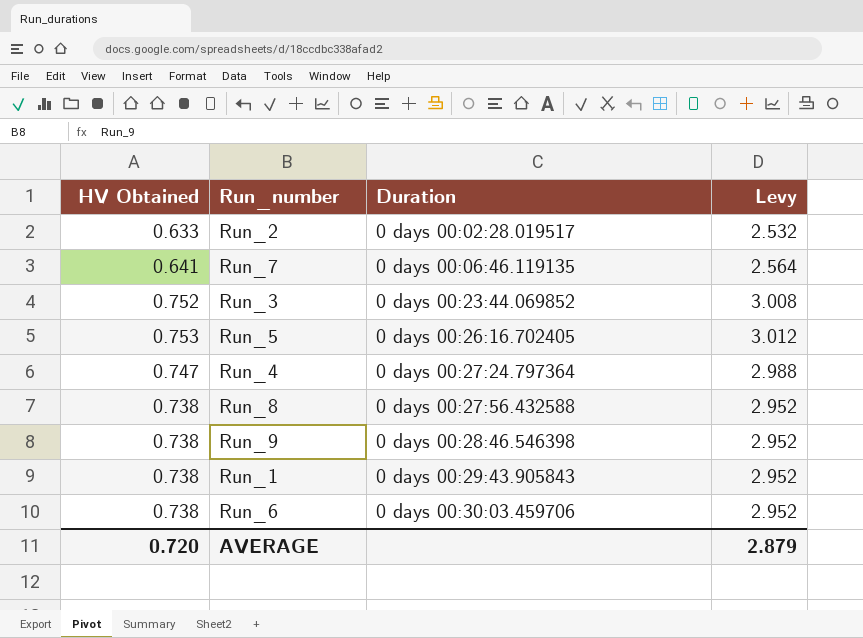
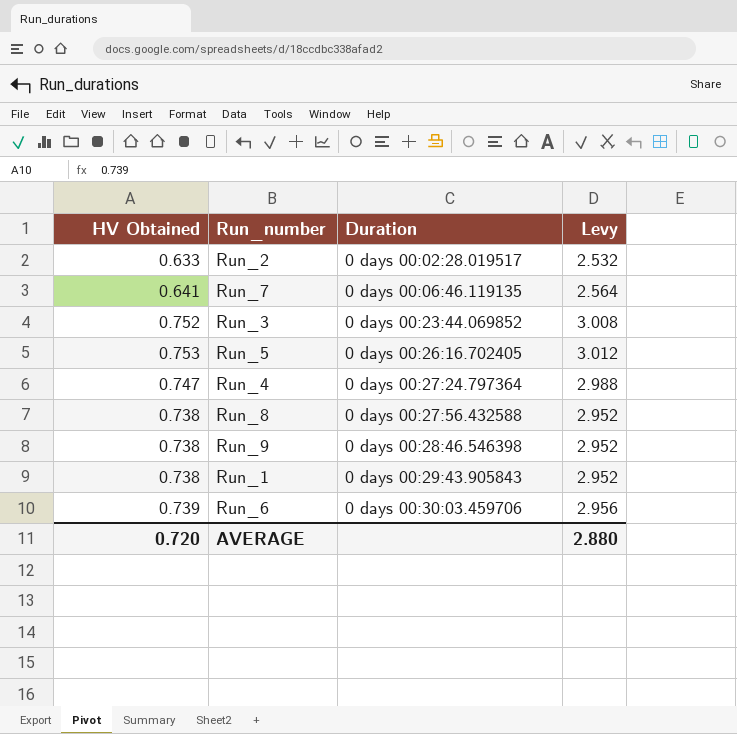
Run_6 | HV Obtained: 0.738 -> 0.739
Run_6 | Levy: 2.952 -> 2.956
AVERAGE | Levy: 2.879 -> 2.880

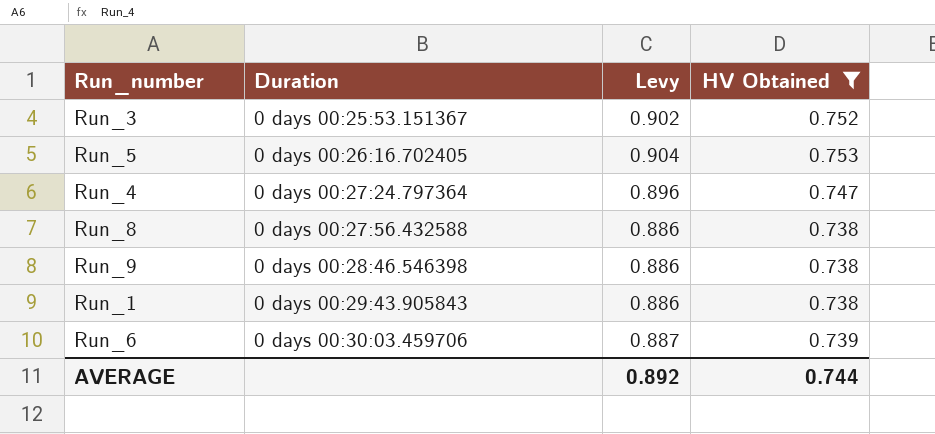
filter: none -> HV Obtained >= 0.738
column Levy | formula: [HV Obtained] * 4 -> [HV Obtained] * 1.2
column HV Obtained | position: 1 -> 4
Run_3 | Duration: 0 days 00:23:44.069852 -> 0 days 00:25:53.151367
AVERAGE | Levy: 2.880 -> 0.892
AVERAGE | HV Obtained: 0.720 -> 0.744

